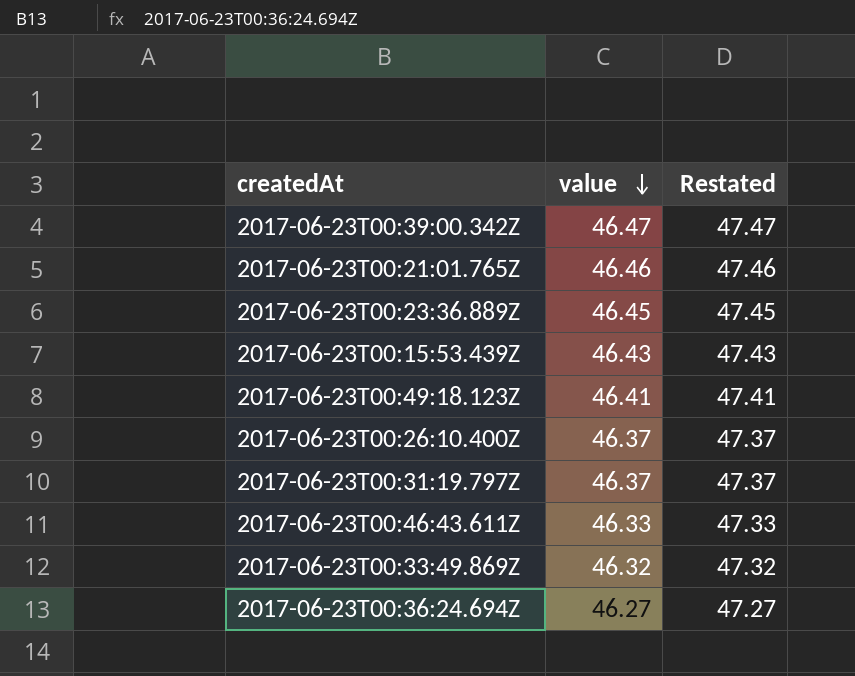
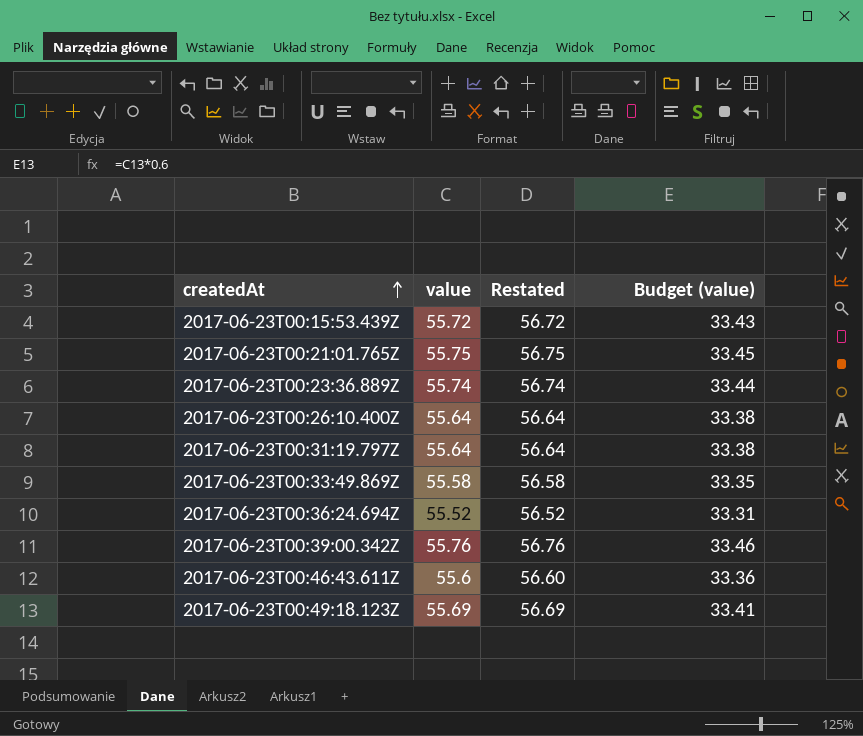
row order: value descending -> createdAt ascending
column Budget (value) | formula: none -> [value] * 0.6
2017-06-23T00:15:53.439Z | value: 46.43 -> 55.72
2017-06-23T00:15:53.439Z | Restated: 47.43 -> 56.72
2017-06-23T00:21:01.765Z | value: 46.46 -> 55.75
2017-06-23T00:21:01.765Z | Restated: 47.46 -> 56.75
2017-06-23T00:23:36.889Z | value: 46.45 -> 55.74
2017-06-23T00:23:36.889Z | Restated: 47.45 -> 56.74
2017-06-23T00:26:10.400Z | value: 46.37 -> 55.64
2017-06-23T00:26:10.400Z | Restated: 47.37 -> 56.64
2017-06-23T00:31:19.797Z | value: 46.37 -> 55.64
2017-06-23T00:31:19.797Z | Restated: 47.37 -> 56.64
2017-06-23T00:33:49.869Z | value: 46.32 -> 55.58
2017-06-23T00:33:49.869Z | Restated: 47.32 -> 56.58
2017-06-23T00:36:24.694Z | value: 46.27 -> 55.52
2017-06-23T00:36:24.694Z | Restated: 47.27 -> 56.52
2017-06-23T00:39:00.342Z | value: 46.47 -> 55.76
2017-06-23T00:39:00.342Z | Restated: 47.47 -> 56.76
2017-06-23T00:46:43.611Z | value: 46.33 -> 55.6
2017-06-23T00:46:43.611Z | Restated: 47.33 -> 56.60
2017-06-23T00:49:18.123Z | value: 46.41 -> 55.69
2017-06-23T00:49:18.123Z | Restated: 47.41 -> 56.69

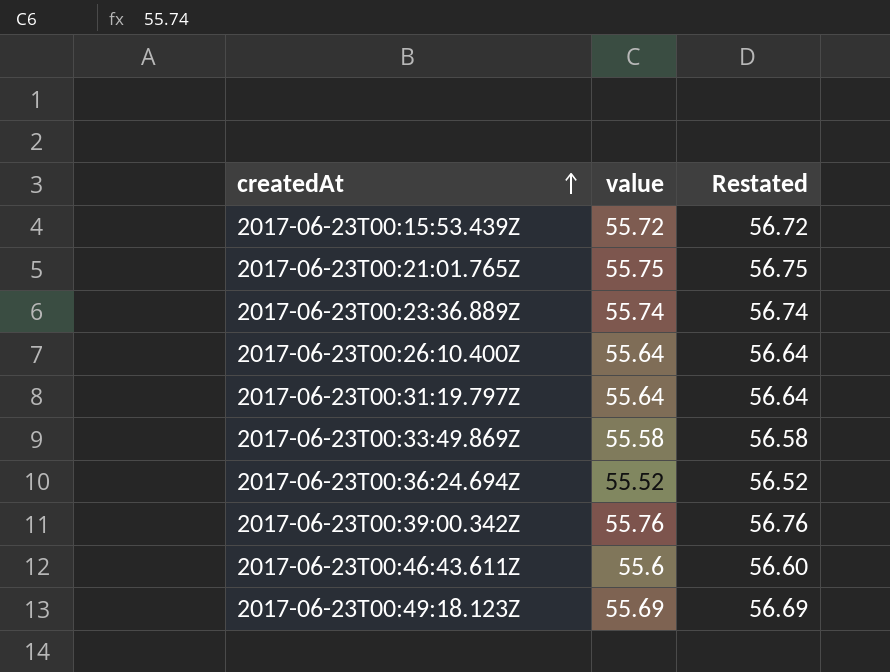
column Budget (value) | formula: [value] * 0.6 -> none

